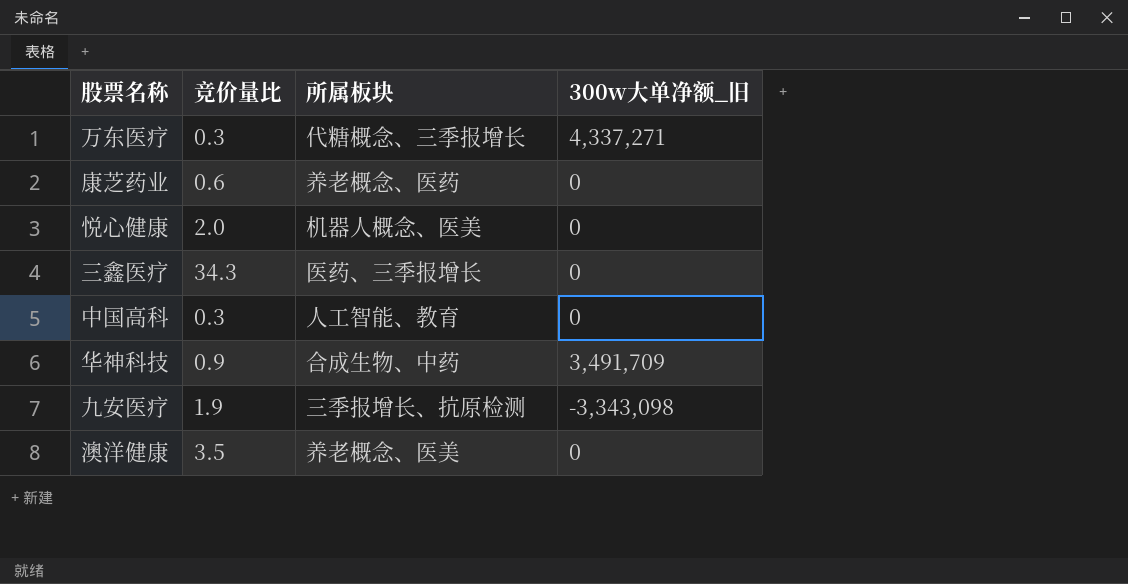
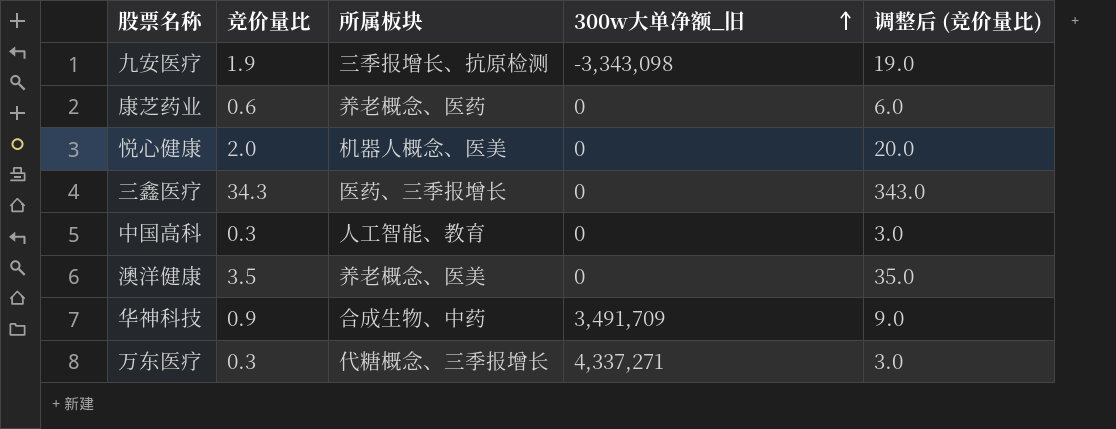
row order: none -> 300w大单净额_旧 ascending
column 调整后 (竞价量比) | formula: none -> [竞价量比] * 10

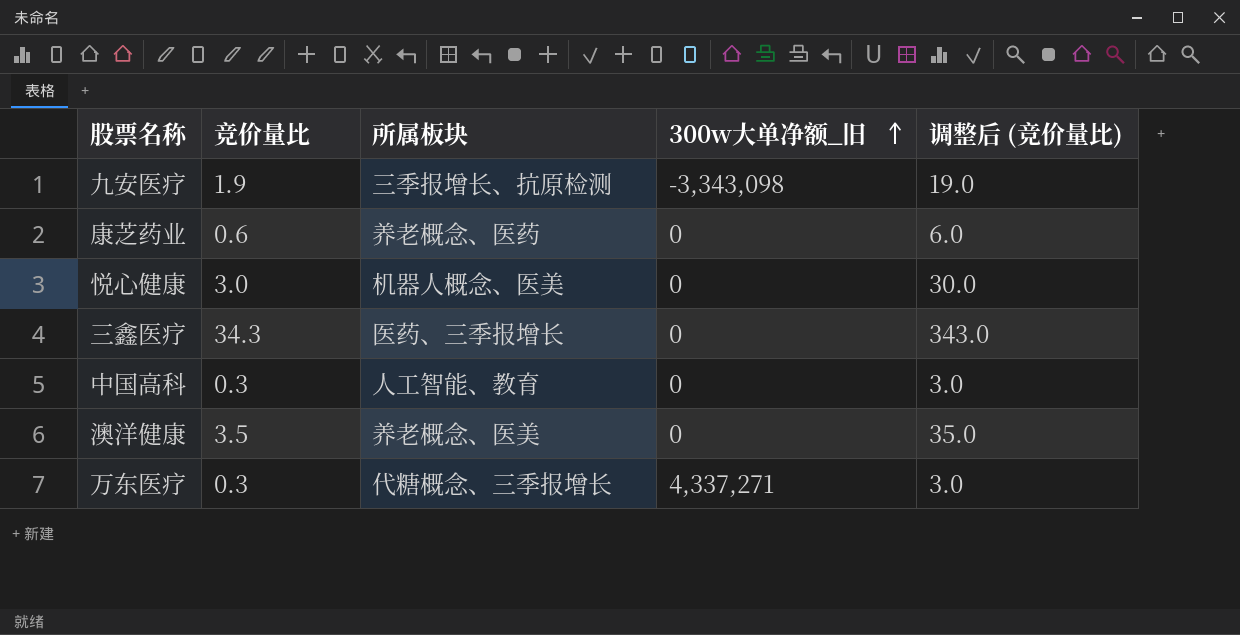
row 华神科技: 0.9 | 合成生物、中药 | 3,491,709 | 9.0 -> none
悦心健康 | 竞价量比: 2.0 -> 3.0
悦心健康 | 调整后 (竞价量比): 20.0 -> 30.0

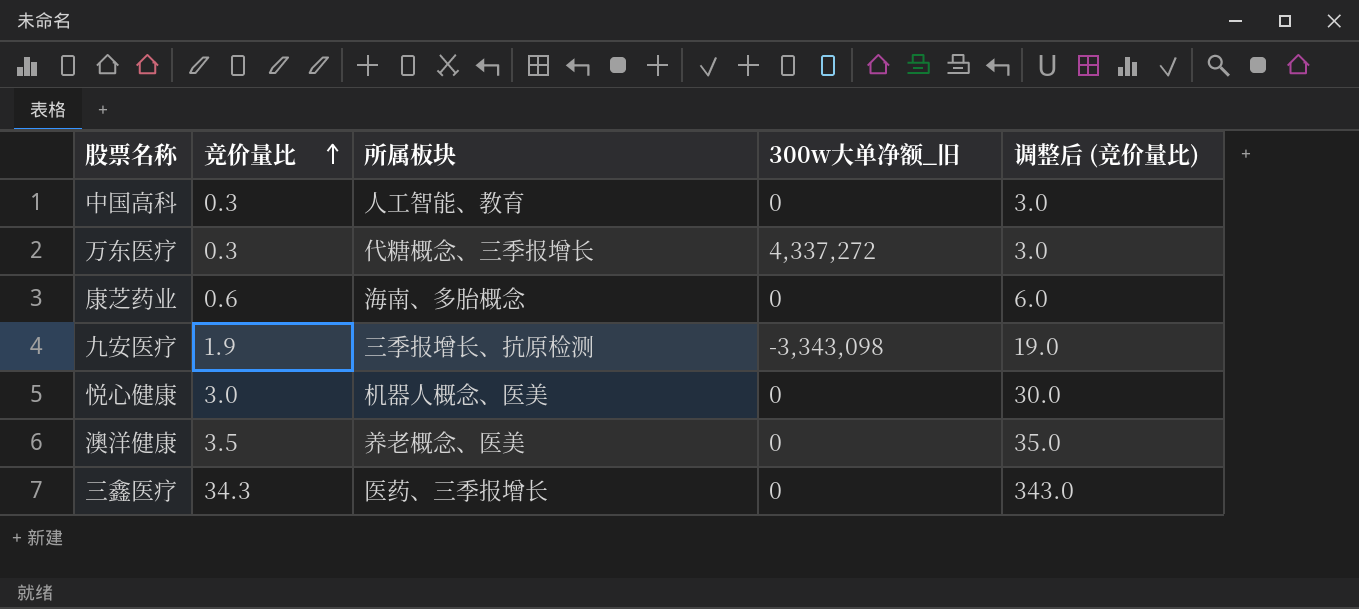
row order: 300w大单净额_旧 ascending -> 竞价量比 ascending
万东医疗 | 300w大单净额_旧: 4,337,271 -> 4,337,272
康芝药业 | 所属板块: 养老概念、医药 -> 海南、多胎概念

